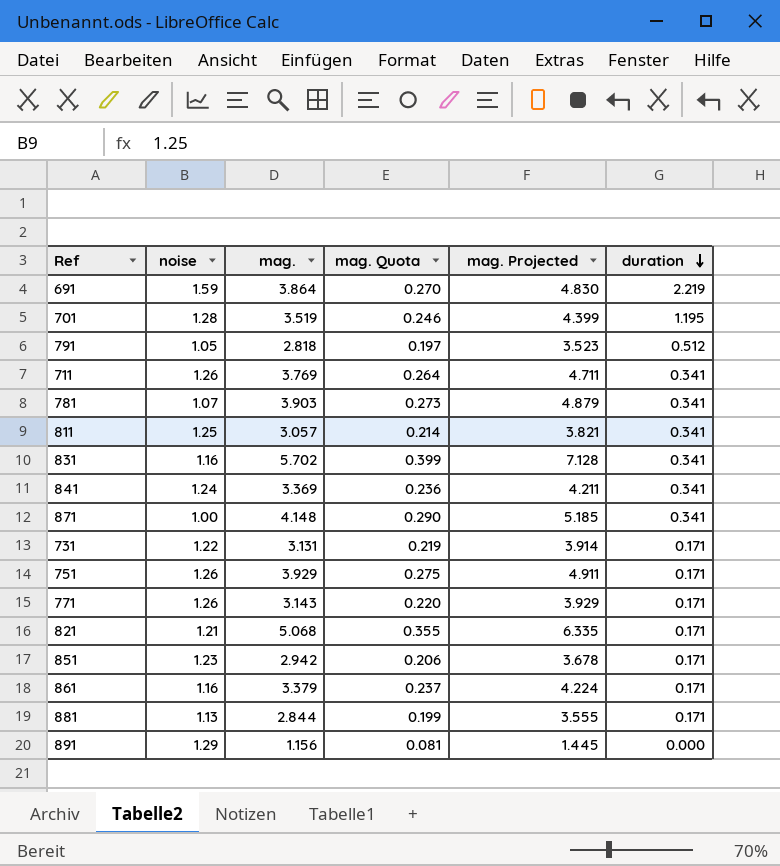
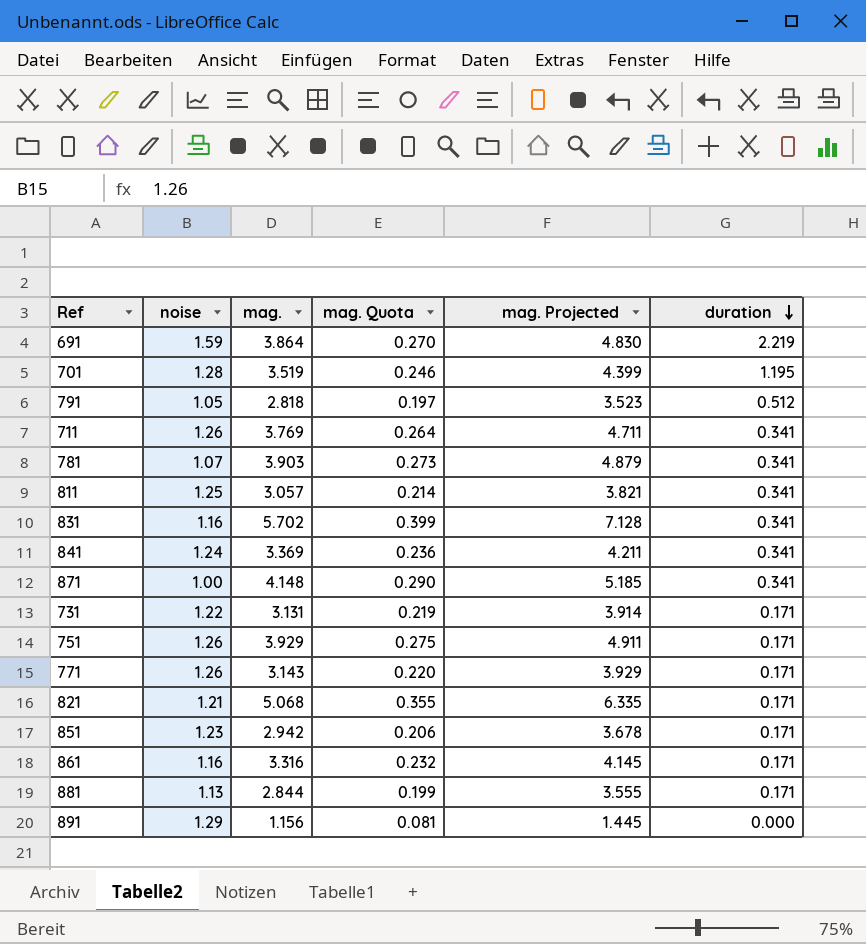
861 | mag.: 3.379 -> 3.316
861 | mag. Quota: 0.237 -> 0.232
861 | mag. Projected: 4.224 -> 4.145

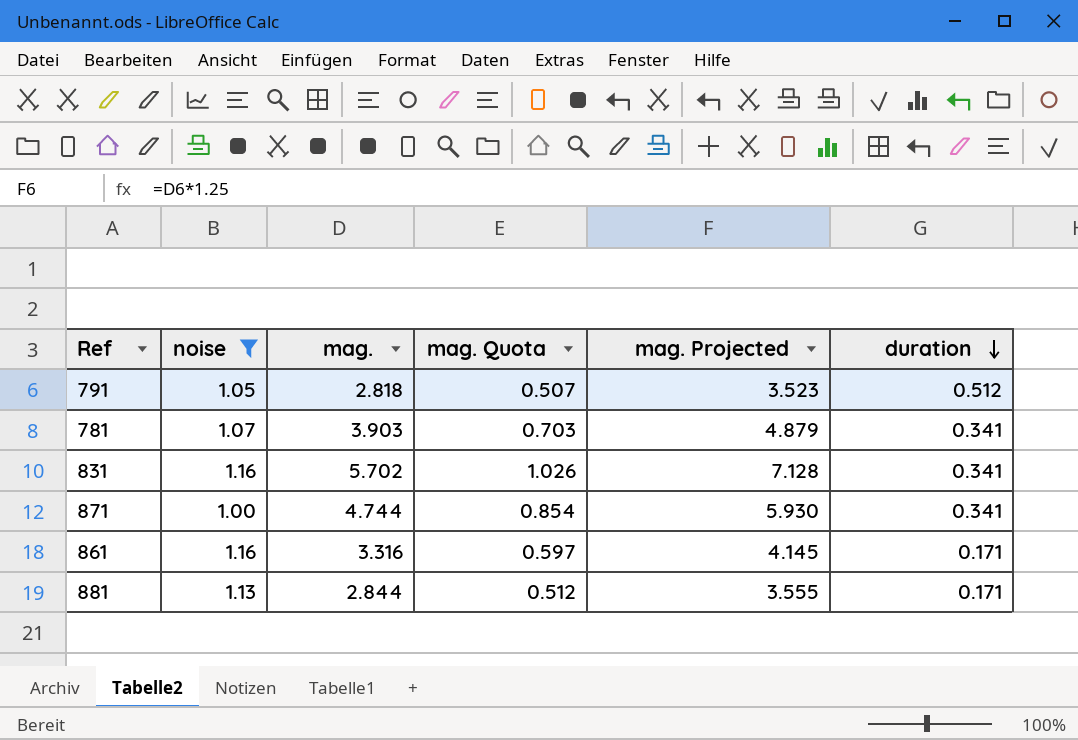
filter: none -> noise <= 1.16
column mag. Quota | formula: [mag.] * 0.07 -> [mag.] * 0.18
871 | mag.: 4.148 -> 4.744
871 | mag. Projected: 5.185 -> 5.930

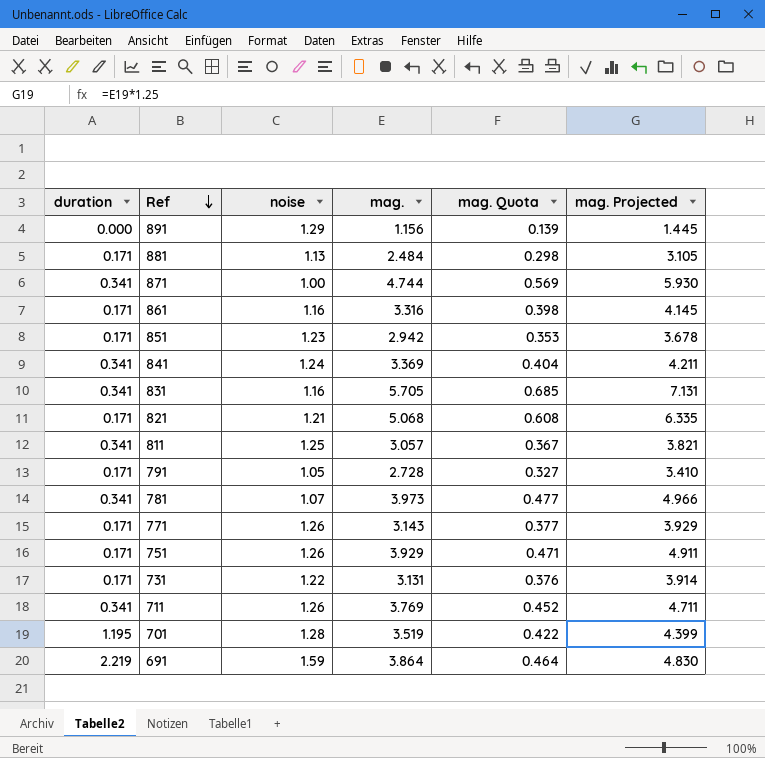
filter: noise <= 1.16 -> none
row order: duration descending -> Ref descending
column duration | position: 6 -> 1
column mag. Quota | formula: [mag.] * 0.18 -> [mag.] * 0.12
881 | mag.: 2.844 -> 2.484
881 | mag. Projected: 3.555 -> 3.105
831 | mag.: 5.702 -> 5.705
831 | mag. Projected: 7.128 -> 7.131
791 | duration: 0.512 -> 0.171
791 | mag.: 2.818 -> 2.728
791 | mag. Projected: 3.523 -> 3.410
781 | mag.: 3.903 -> 3.973
781 | mag. Projected: 4.879 -> 4.966

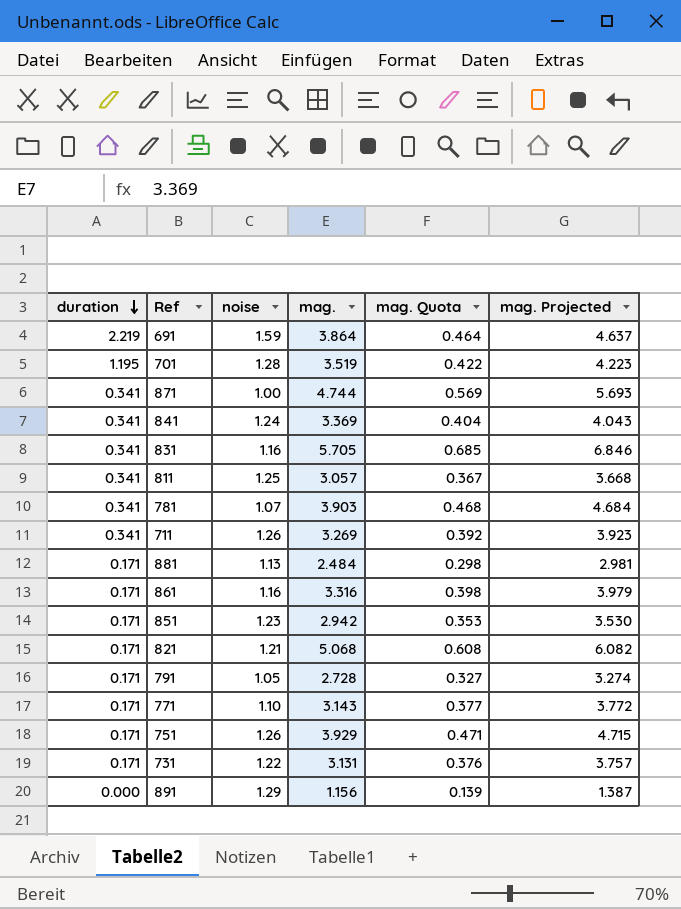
row order: Ref descending -> duration descending
column mag. Projected | formula: [mag.] * 1.25 -> [mag.] * 1.2
781 | mag.: 3.973 -> 3.903
781 | mag. Quota: 0.477 -> 0.468
711 | mag.: 3.769 -> 3.269
711 | mag. Quota: 0.452 -> 0.392
771 | noise: 1.26 -> 1.10

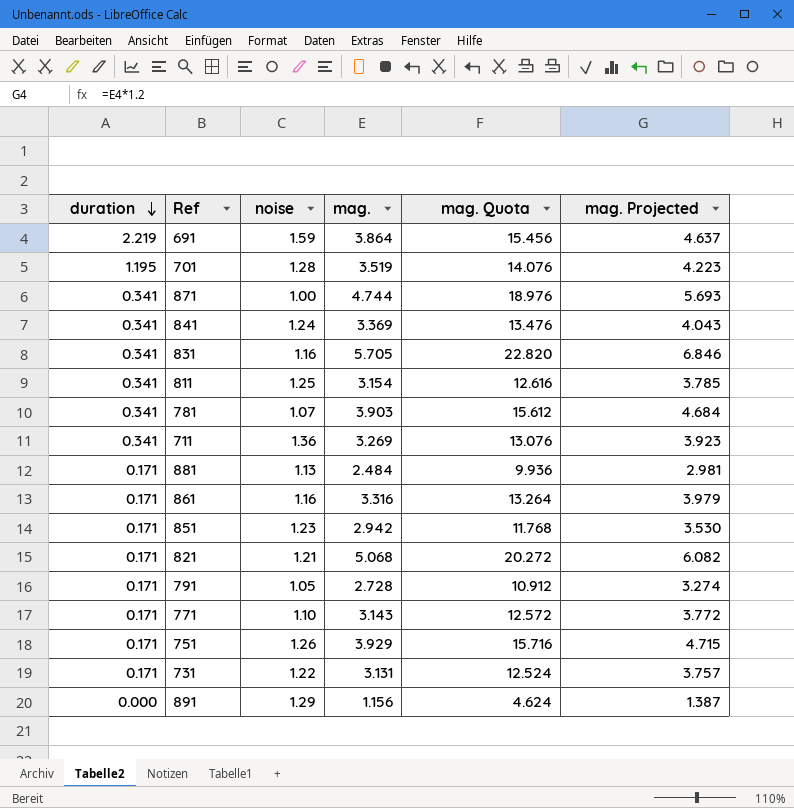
column mag. Quota | formula: [mag.] * 0.12 -> [mag.] * 4
811 | mag.: 3.057 -> 3.154
811 | mag. Projected: 3.668 -> 3.785
711 | noise: 1.26 -> 1.36

